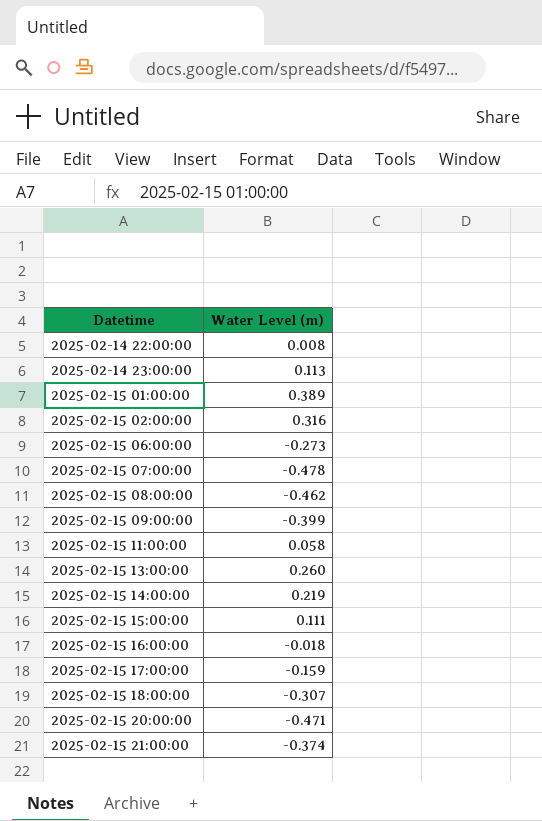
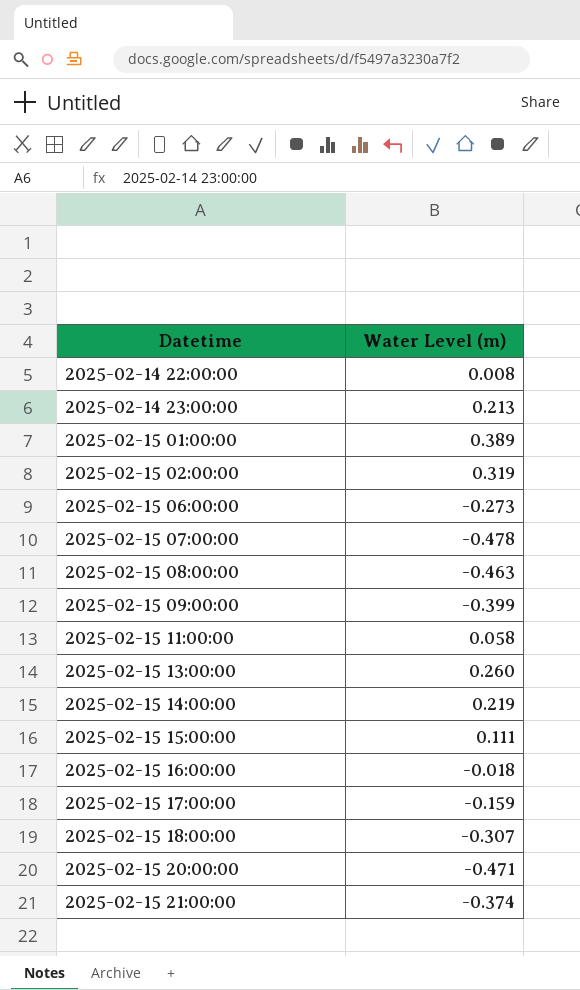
2025-02-14 23:00:00 | Water Level (m): 0.113 -> 0.213
2025-02-15 02:00:00 | Water Level (m): 0.316 -> 0.319
2025-02-15 08:00:00 | Water Level (m): -0.462 -> -0.463

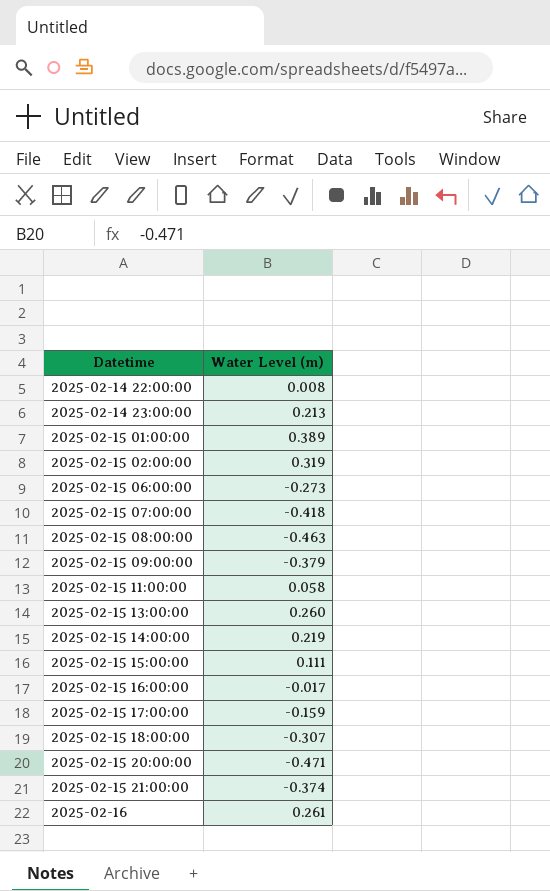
2025-02-15 07:00:00 | Water Level (m): -0.478 -> -0.418
2025-02-15 09:00:00 | Water Level (m): -0.399 -> -0.379
2025-02-15 16:00:00 | Water Level (m): -0.018 -> -0.017
row 2025-02-16: none -> 0.261

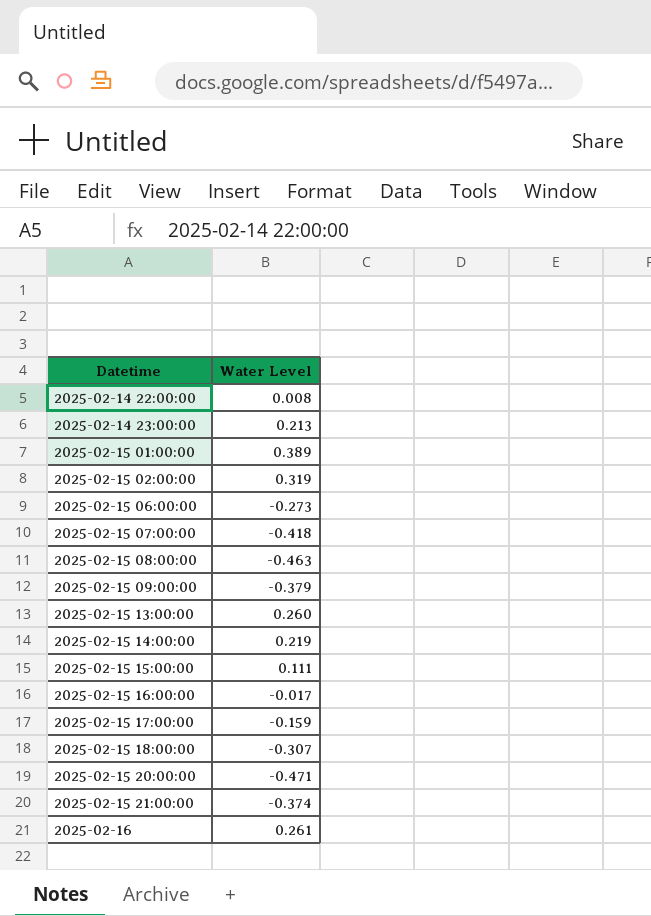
column name: Water Level (m) -> Water Level
row 2025-02-15 11:00:00: 0.058 -> none

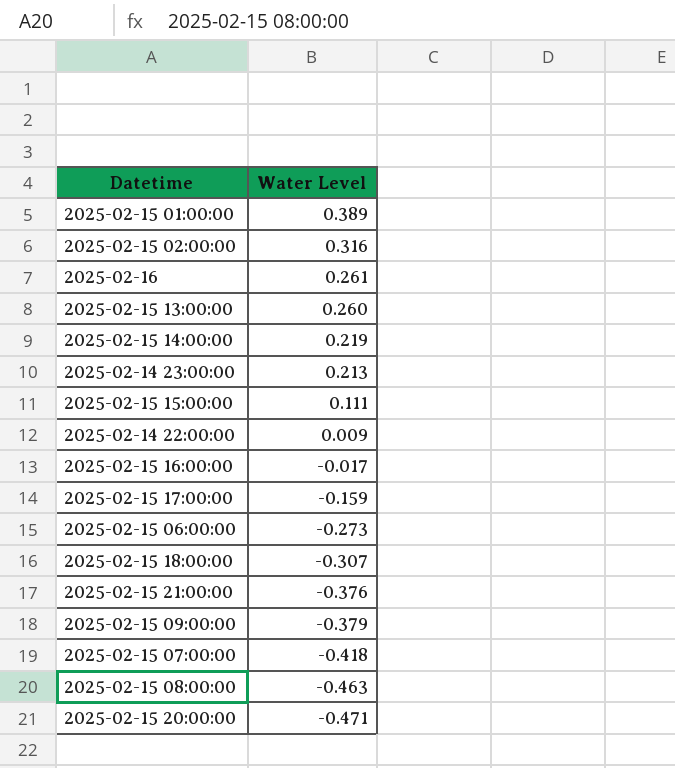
row order: Datetime ascending -> Water Level descending
2025-02-15 02:00:00 | Water Level: 0.319 -> 0.316
2025-02-14 22:00:00 | Water Level: 0.008 -> 0.009
2025-02-15 21:00:00 | Water Level: -0.374 -> -0.376

